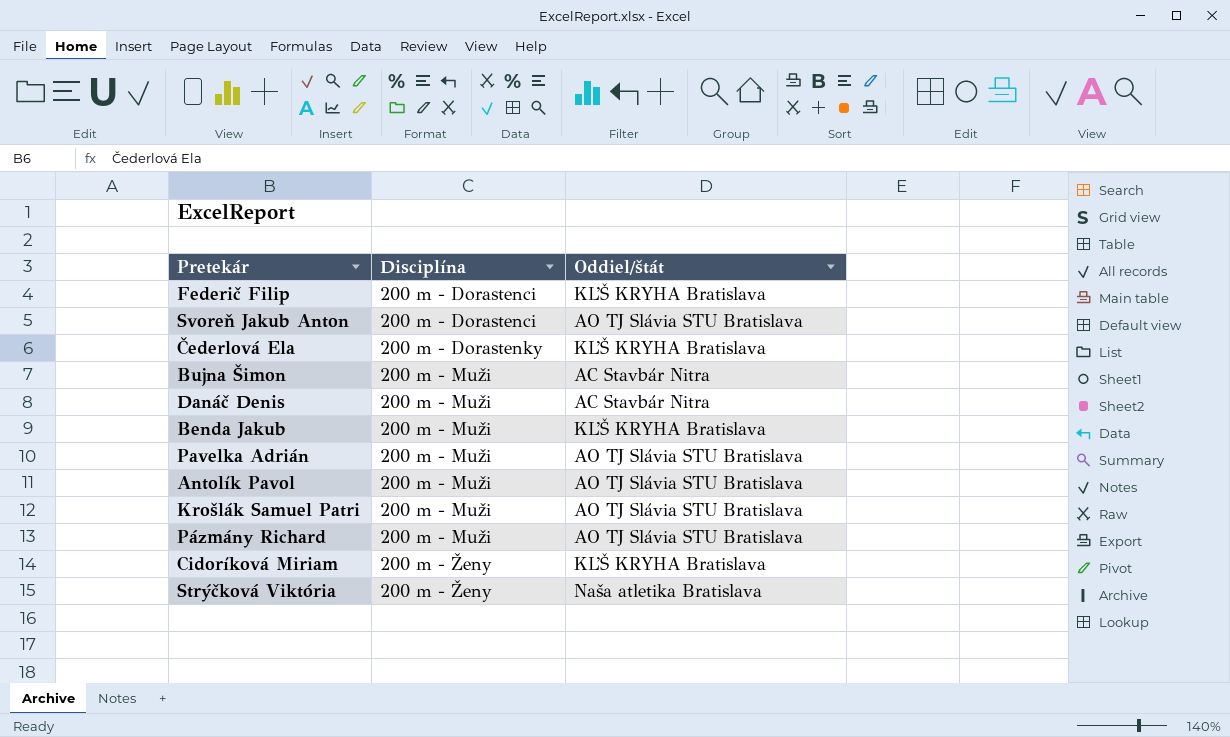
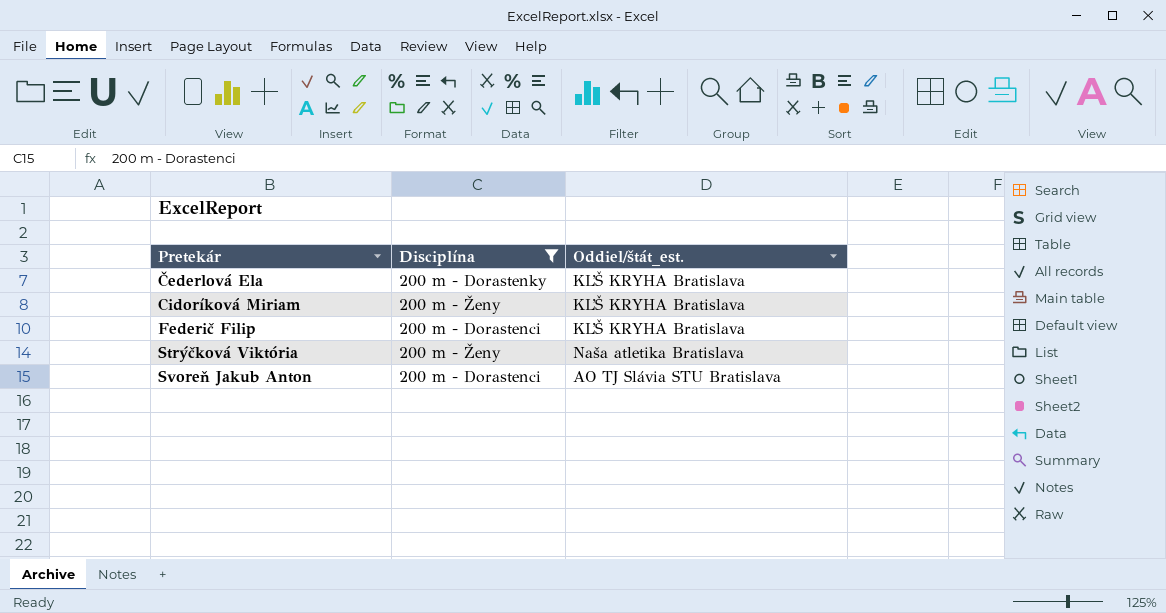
filter: none -> Disciplína != 200 m - Muži
row order: Disciplína ascending -> Pretekár ascending
column name: Oddiel/štát -> Oddiel/štát_est.

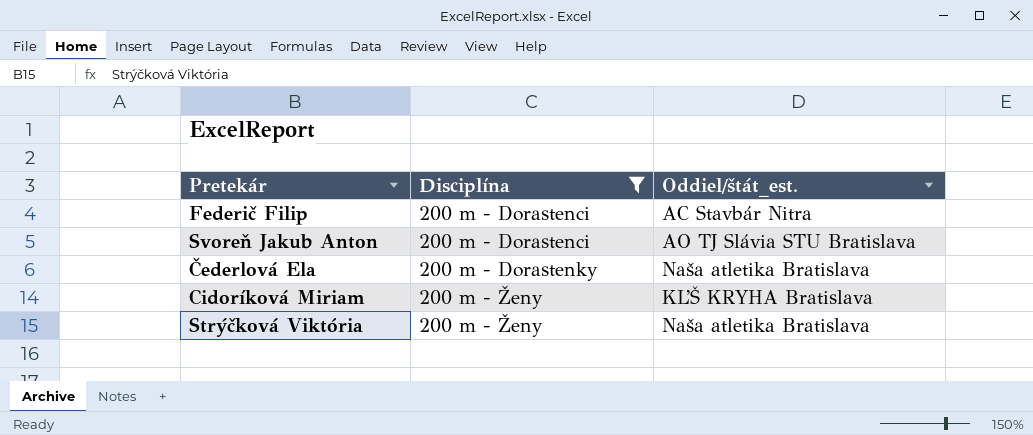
row order: Pretekár ascending -> Disciplína ascending
Federič Filip | Oddiel/štát_est.: KĽŠ KRYHA Bratislava -> AC Stavbár Nitra
Čederlová Ela | Oddiel/štát_est.: KĽŠ KRYHA Bratislava -> Naša atletika Bratislava

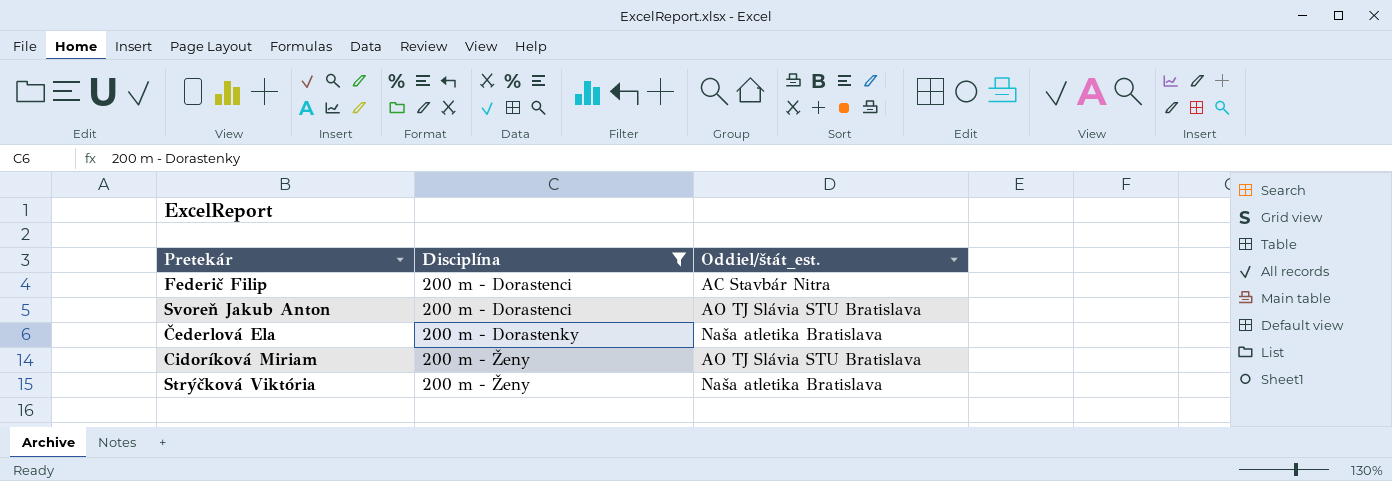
Cidoríková Miriam | Oddiel/štát_est.: KĽŠ KRYHA Bratislava -> AO TJ Slávia STU Bratislava

